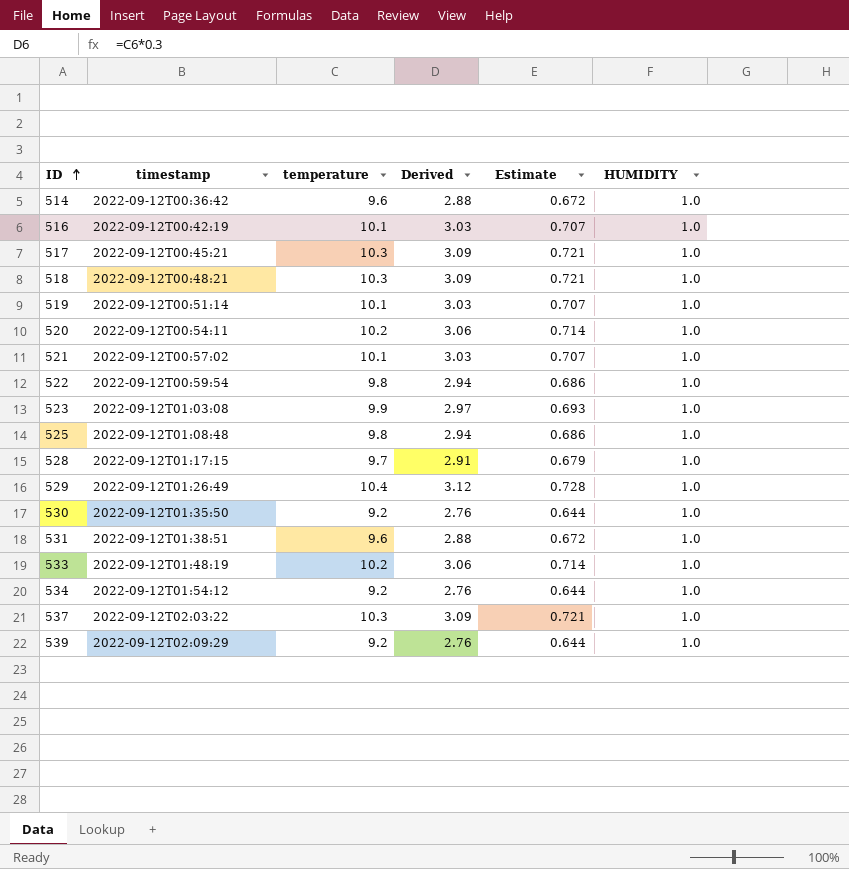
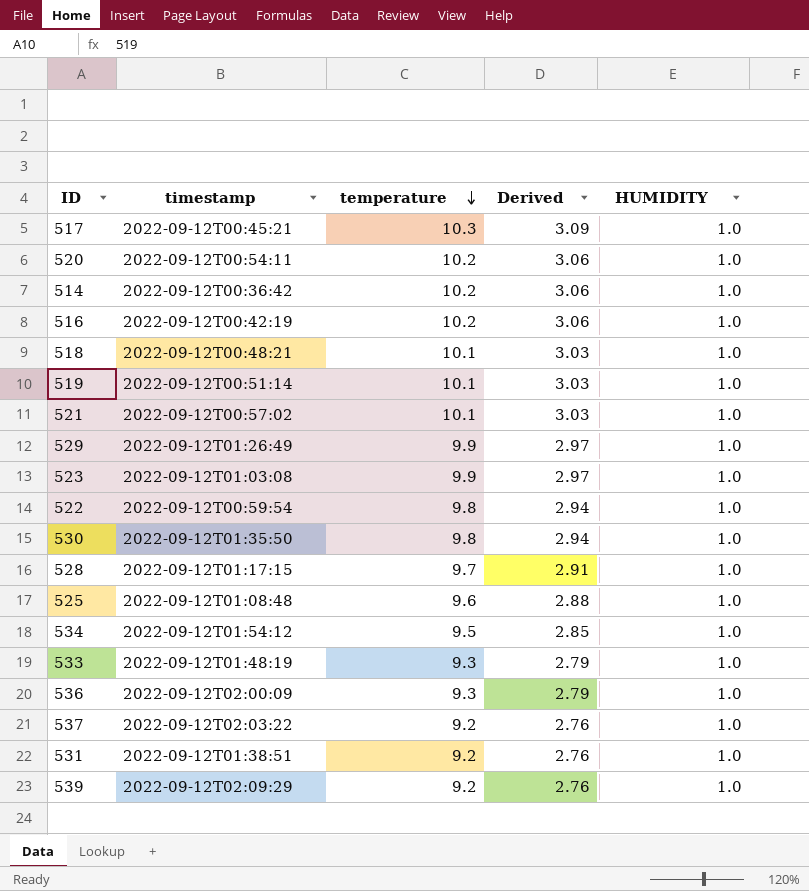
row order: ID ascending -> temperature descending
column Estimate | formula: [temperature] * 0.07 -> none
514 | temperature: 9.6 -> 10.2
514 | Derived: 2.88 -> 3.06
516 | temperature: 10.1 -> 10.2
516 | Derived: 3.03 -> 3.06
518 | temperature: 10.3 -> 10.1
518 | Derived: 3.09 -> 3.03
529 | temperature: 10.4 -> 9.9
529 | Derived: 3.12 -> 2.97
530 | temperature: 9.2 -> 9.8
530 | Derived: 2.76 -> 2.94
525 | temperature: 9.8 -> 9.6
525 | Derived: 2.94 -> 2.88
534 | temperature: 9.2 -> 9.5
534 | Derived: 2.76 -> 2.85
533 | temperature: 10.2 -> 9.3
533 | Derived: 3.06 -> 2.79
row 536: none -> 2022-09-12T02:00:09 | 9.3 | 2.79 | 1.0
537 | temperature: 10.3 -> 9.2
537 | Derived: 3.09 -> 2.76
531 | temperature: 9.6 -> 9.2
531 | Derived: 2.88 -> 2.76

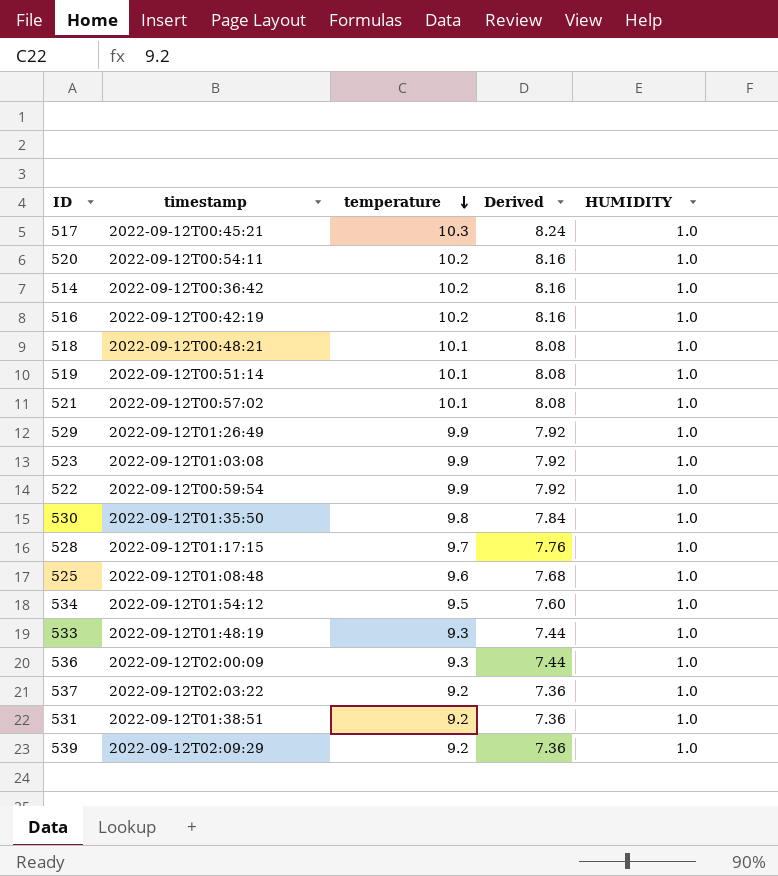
column Derived | formula: [temperature] * 0.3 -> [temperature] * 0.8
522 | temperature: 9.8 -> 9.9

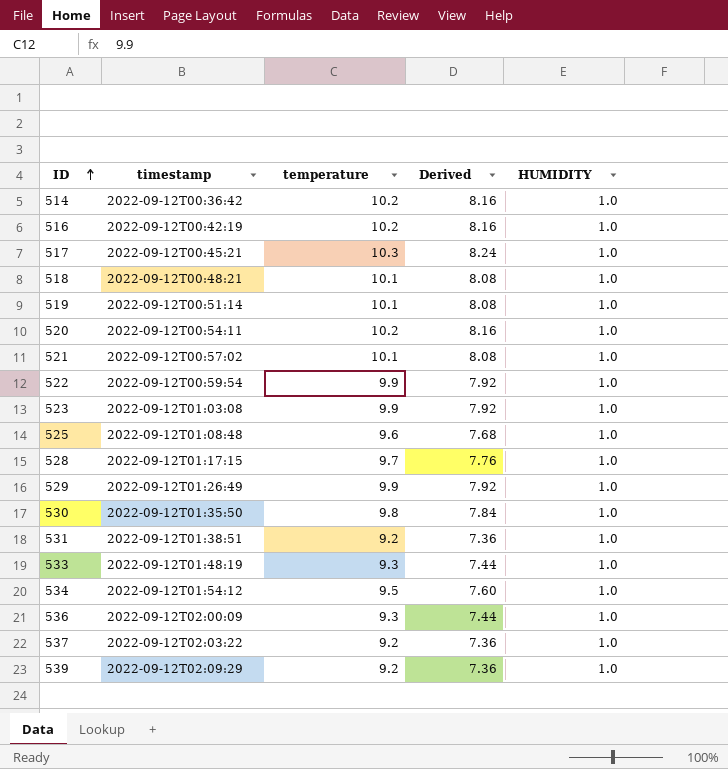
row order: temperature descending -> ID ascending

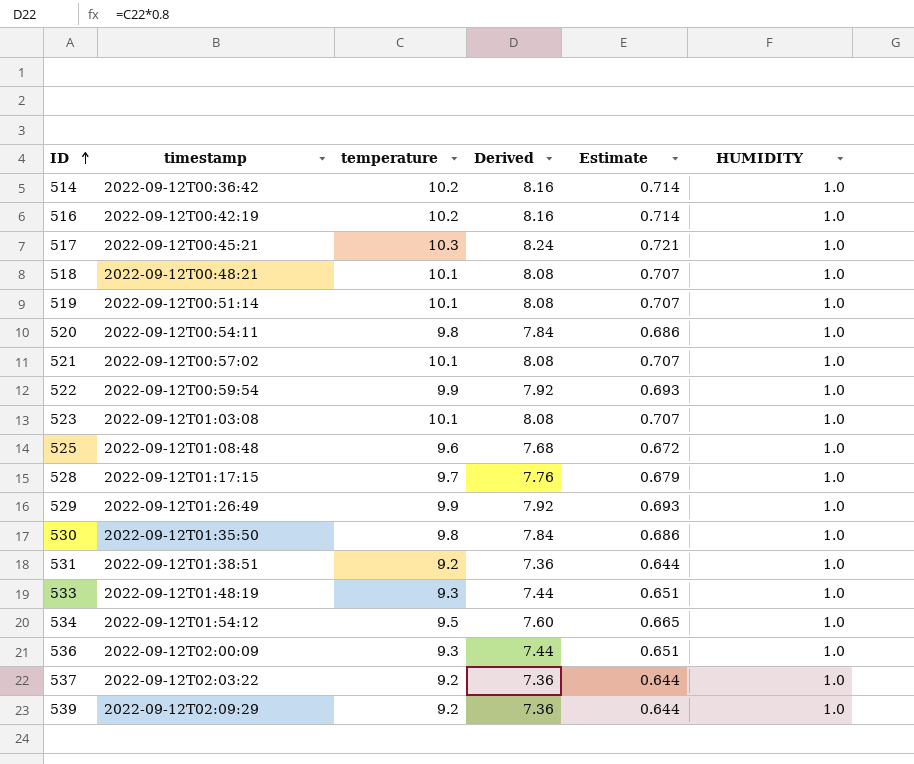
column Estimate | formula: none -> [temperature] * 0.07
520 | temperature: 10.2 -> 9.8
520 | Derived: 8.16 -> 7.84
523 | temperature: 9.9 -> 10.1
523 | Derived: 7.92 -> 8.08

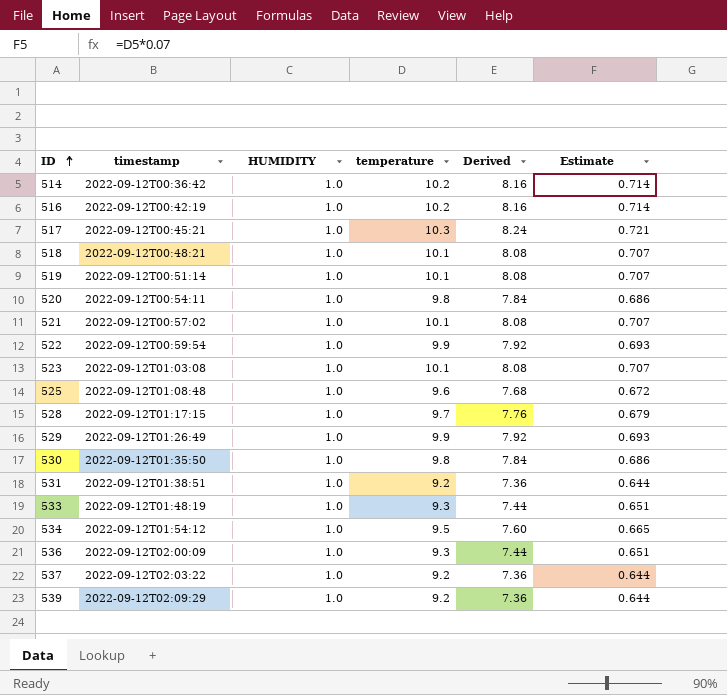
column HUMIDITY | position: 6 -> 3

